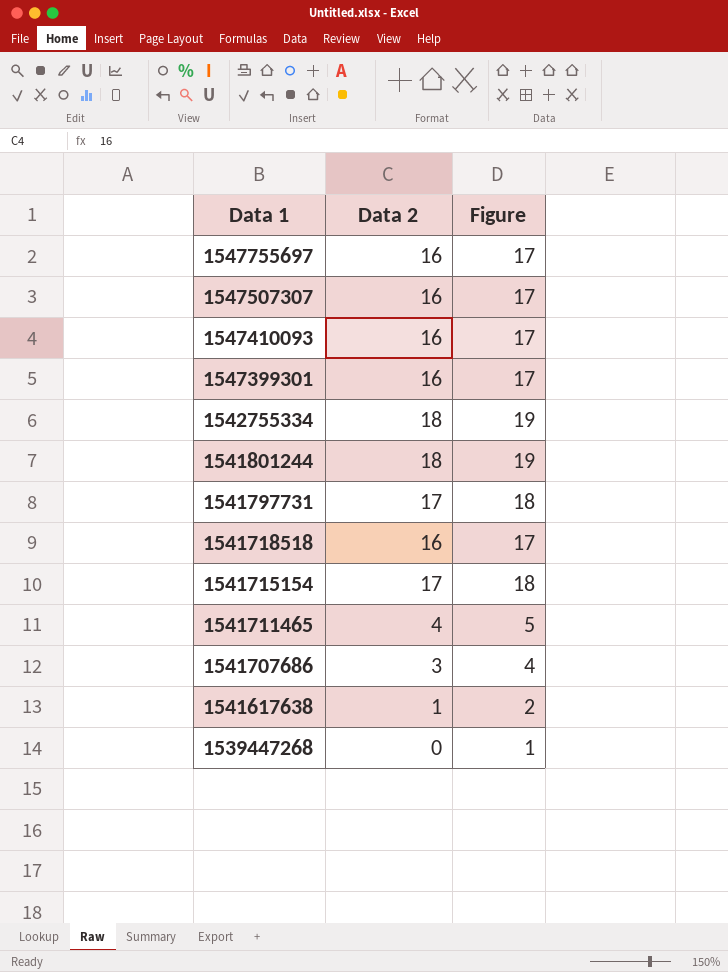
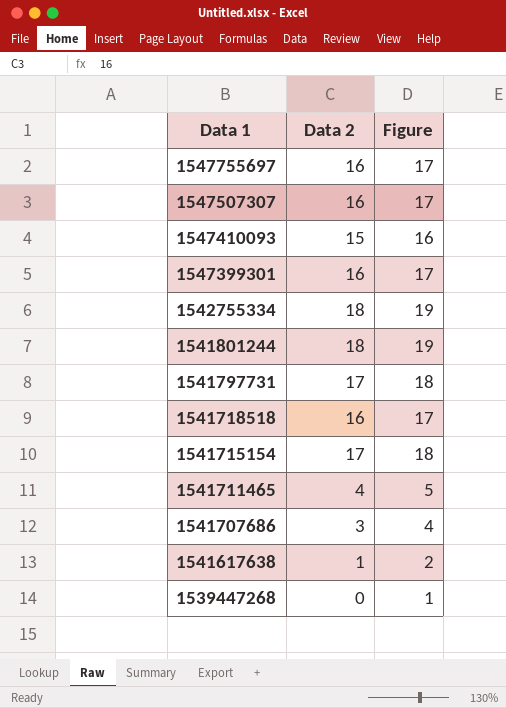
1547410093 | Data 2: 16 -> 15
1547410093 | Figure: 17 -> 16

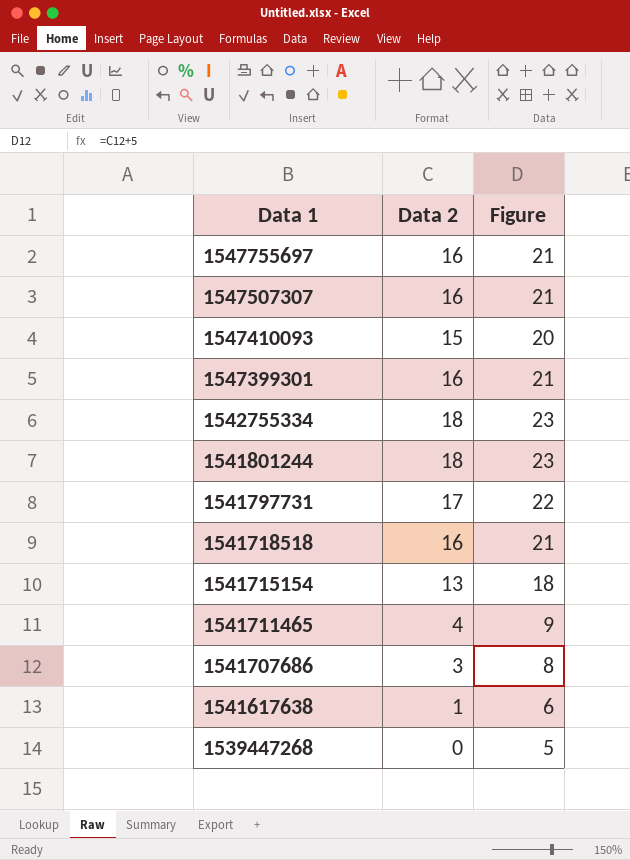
column Figure | formula: [Data 2] + 1 -> [Data 2] + 5
1541715154 | Data 2: 17 -> 13

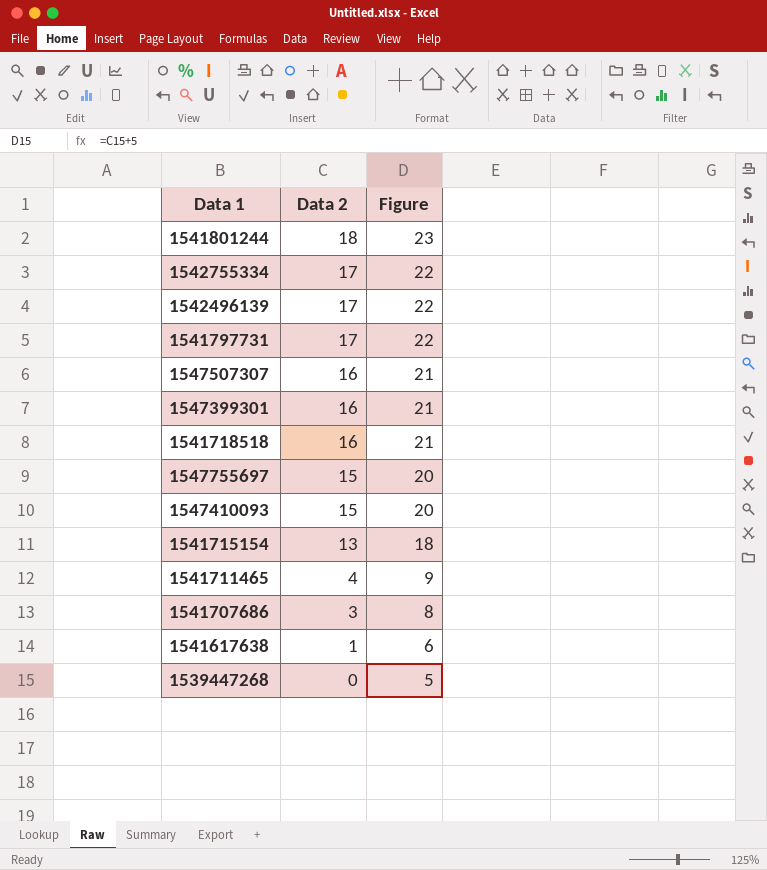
row order: Data 1 descending -> Data 2 descending
1542755334 | Data 2: 18 -> 17
1542755334 | Figure: 23 -> 22
row 1542496139: none -> 17 | 22
1547755697 | Data 2: 16 -> 15
1547755697 | Figure: 21 -> 20

